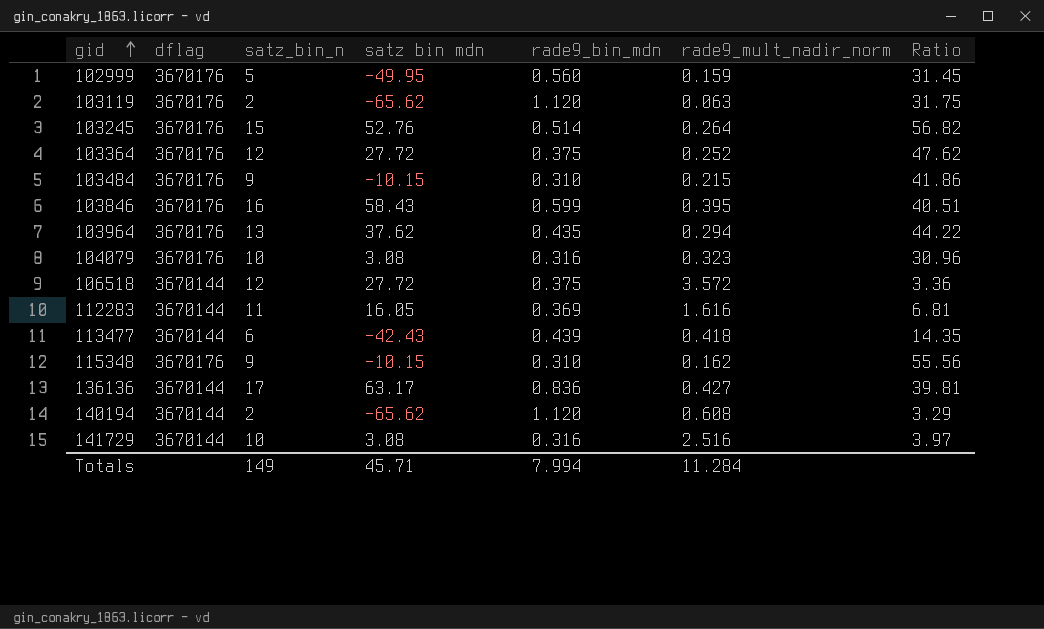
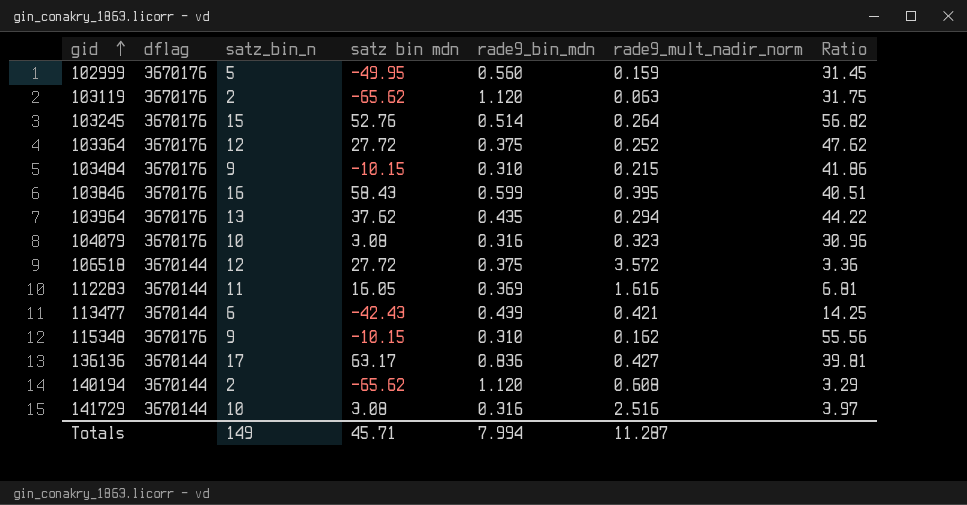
113477 | rade9_mult_nadir_norm: 0.418 -> 0.421
113477 | Ratio: 14.35 -> 14.25
Totals | rade9_mult_nadir_norm: 11.284 -> 11.287

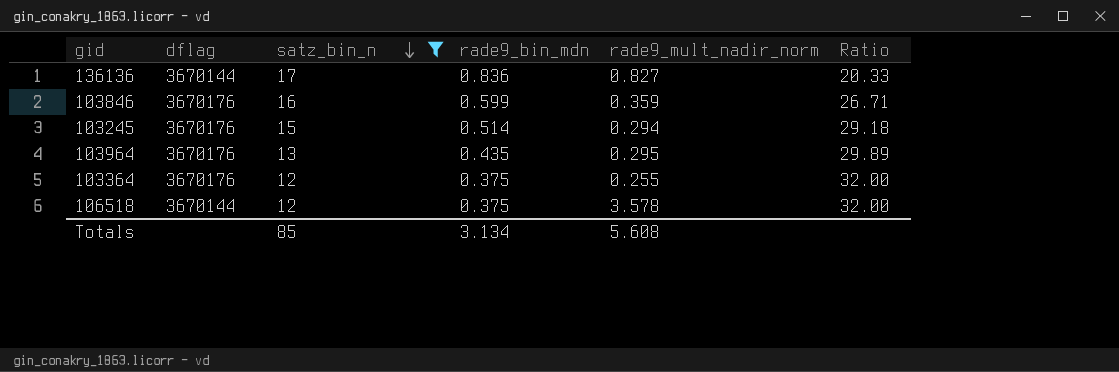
filter: none -> satz_bin_n >= 12
row order: gid ascending -> satz_bin_n descending
column satz bin mdn | position: 4 -> none
column Ratio | formula: [satz_bin_n] / [rade9_mult_nadir_norm] -> [satz_bin_n] / [rade9_bin_mdn]
136136 | rade9_mult_nadir_norm: 0.427 -> 0.827
103846 | rade9_mult_nadir_norm: 0.395 -> 0.359
103245 | rade9_mult_nadir_norm: 0.264 -> 0.294
103964 | rade9_mult_nadir_norm: 0.294 -> 0.295
103364 | rade9_mult_nadir_norm: 0.252 -> 0.255
106518 | rade9_mult_nadir_norm: 3.572 -> 3.578
Totals | satz_bin_n: 149 -> 85
Totals | rade9_bin_mdn: 7.994 -> 3.134
Totals | rade9_mult_nadir_norm: 11.287 -> 5.608

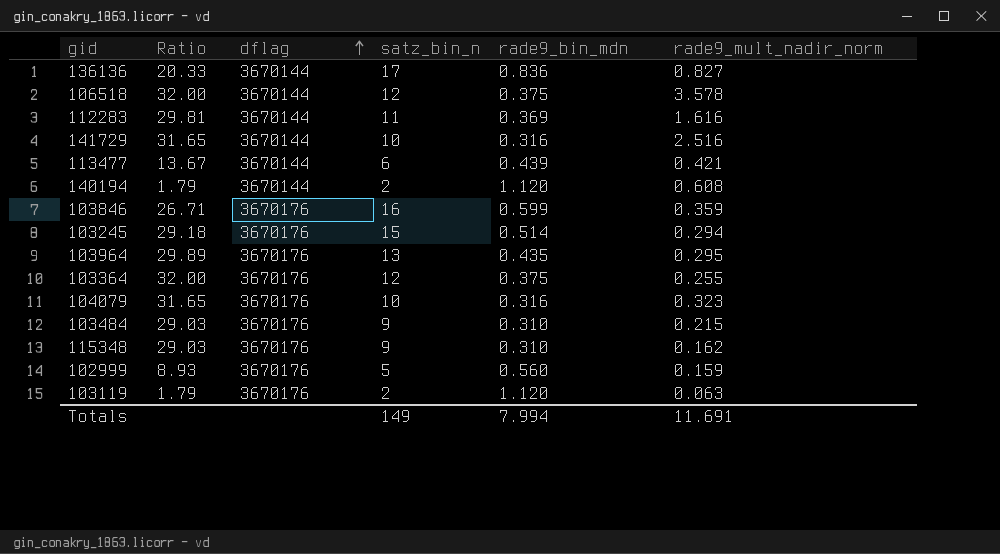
filter: satz_bin_n >= 12 -> none
row order: satz_bin_n descending -> dflag ascending
column Ratio | position: 6 -> 2
Totals | satz_bin_n: 85 -> 149
Totals | rade9_bin_mdn: 3.134 -> 7.994
Totals | rade9_mult_nadir_norm: 5.608 -> 11.691

